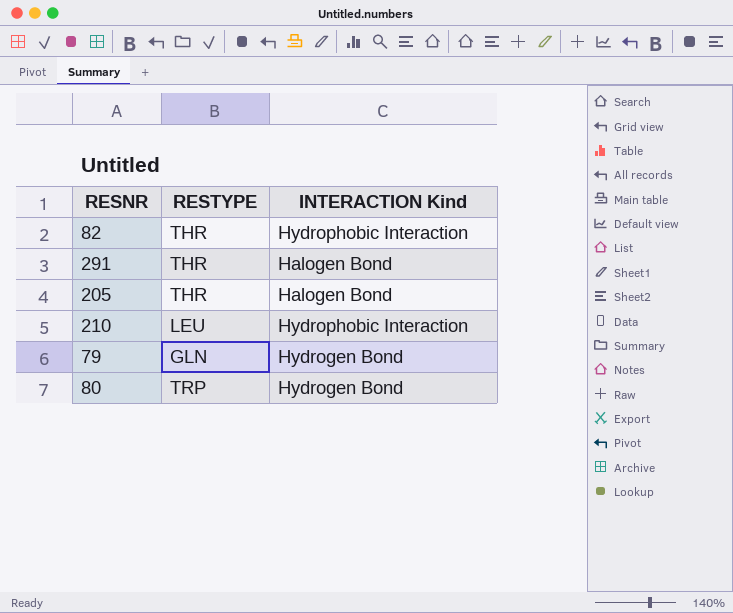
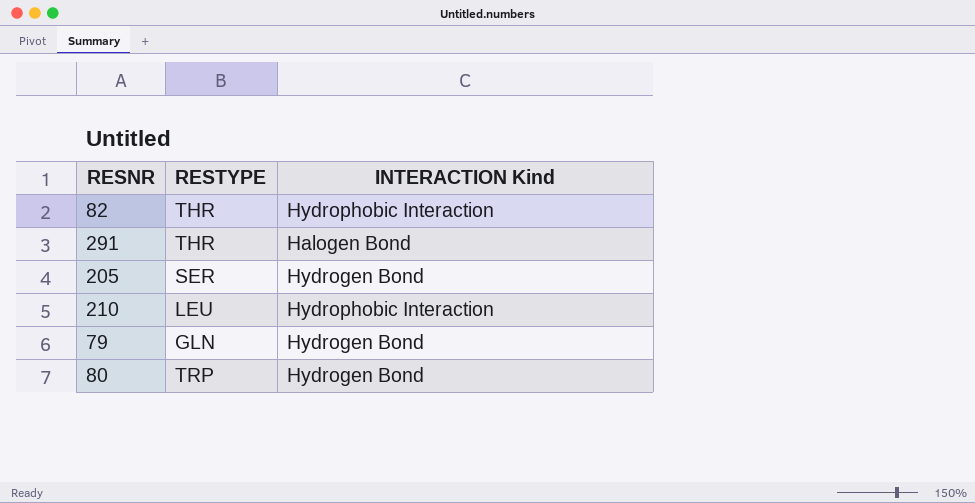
205 | RESTYPE: THR -> SER
205 | INTERACTION Kind: Halogen Bond -> Hydrogen Bond

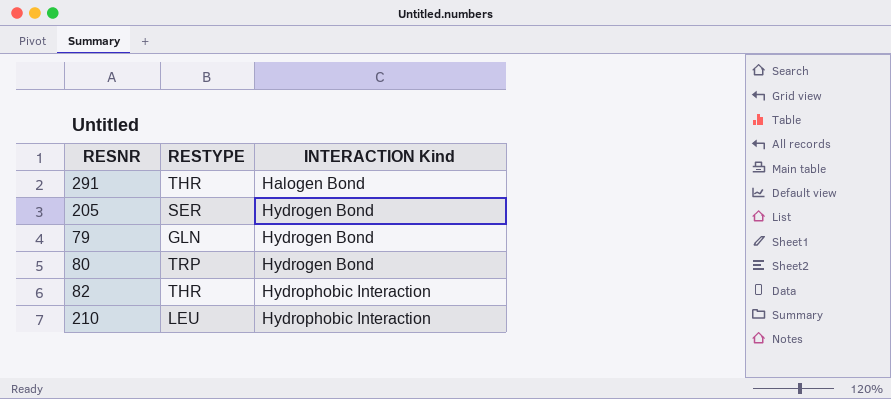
row order: none -> INTERACTION Kind ascending

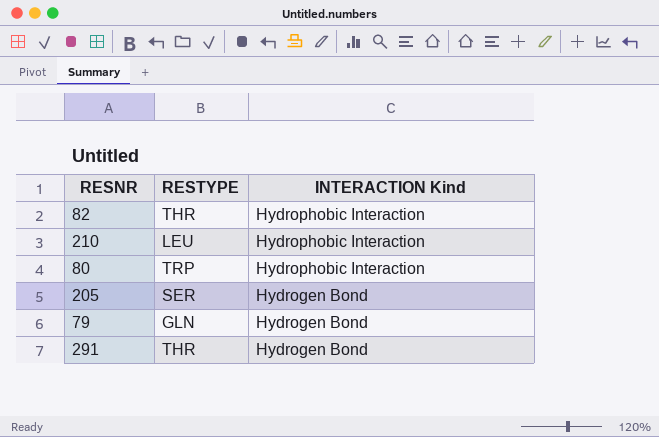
row order: INTERACTION Kind ascending -> INTERACTION Kind descending
80 | INTERACTION Kind: Hydrogen Bond -> Hydrophobic Interaction
291 | INTERACTION Kind: Halogen Bond -> Hydrogen Bond

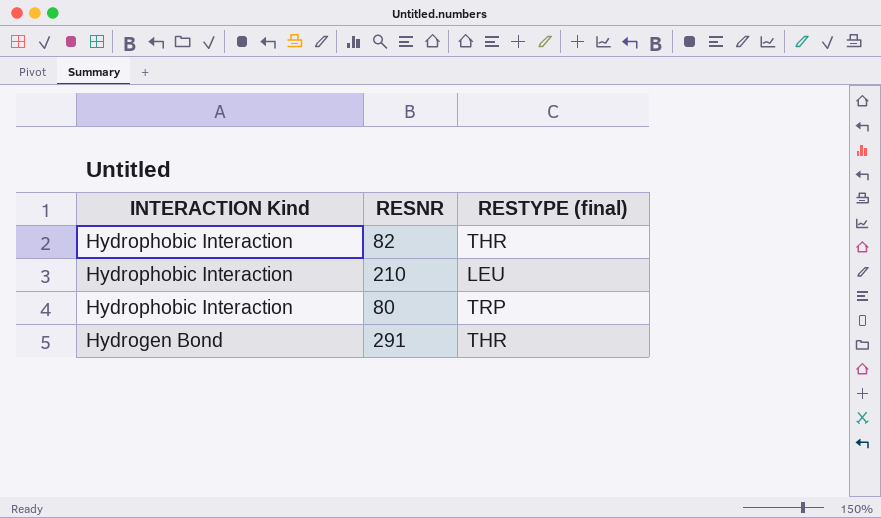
column INTERACTION Kind | position: 3 -> 1
column name: RESTYPE -> RESTYPE (final)
row 205: SER | Hydrogen Bond -> none
row 79: GLN | Hydrogen Bond -> none

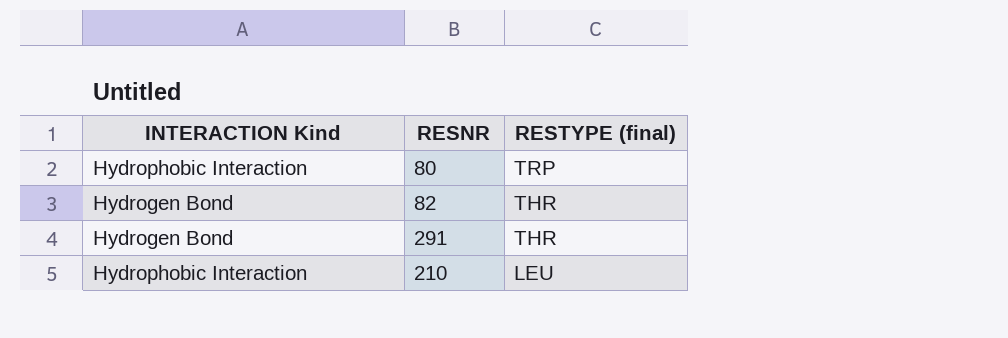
row order: INTERACTION Kind descending -> RESTYPE (final) descending
82 | INTERACTION Kind: Hydrophobic Interaction -> Hydrogen Bond

